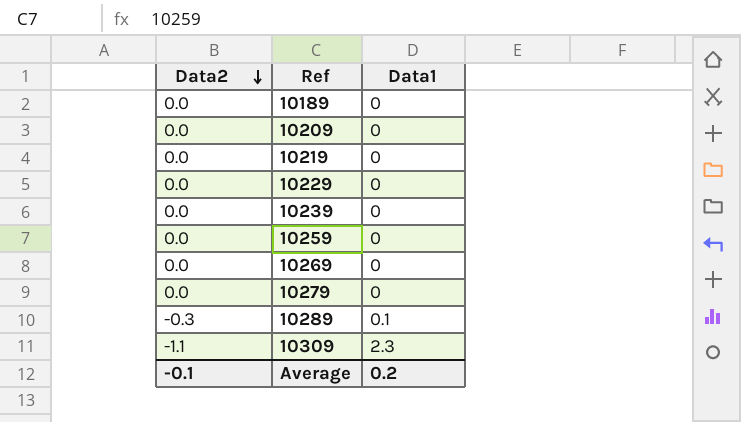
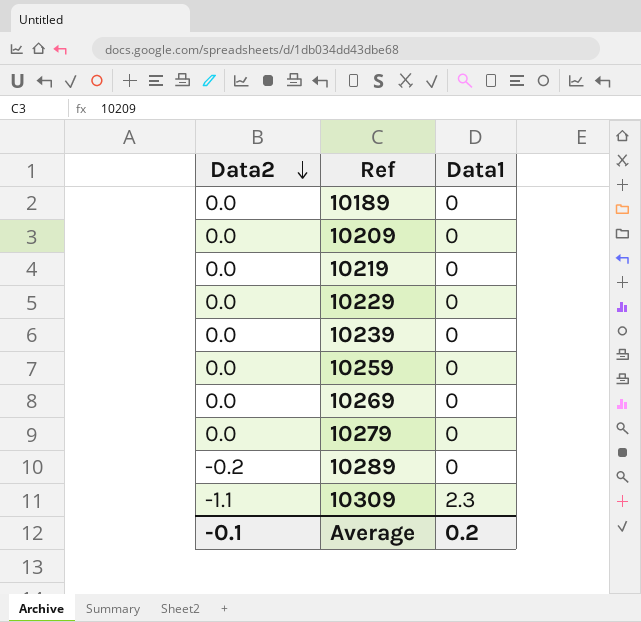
10289 | Data2: -0.3 -> -0.2
10289 | Data1: 0.1 -> 0

